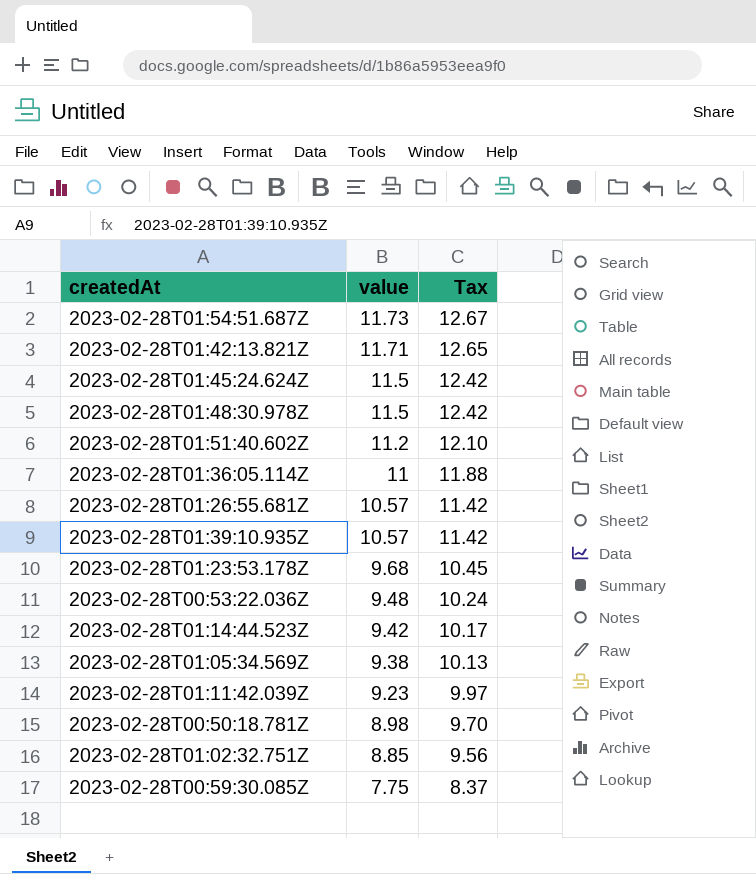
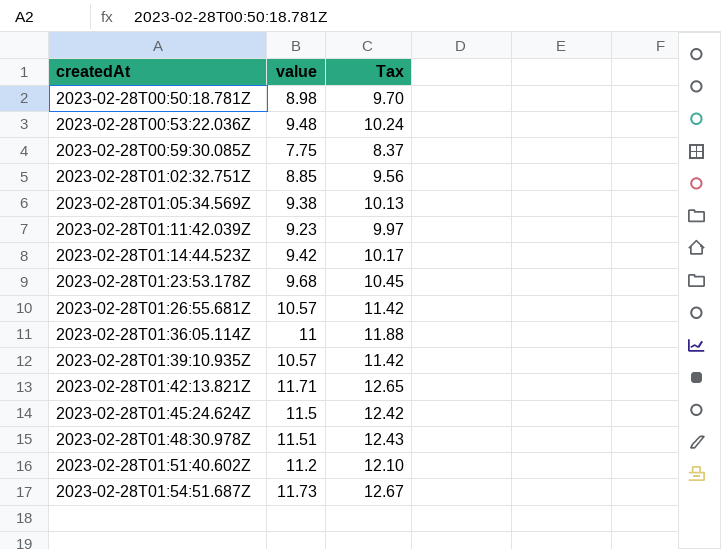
row order: value descending -> createdAt ascending
2023-02-28T01:48:30.978Z | value: 11.5 -> 11.51
2023-02-28T01:48:30.978Z | Tax: 12.42 -> 12.43

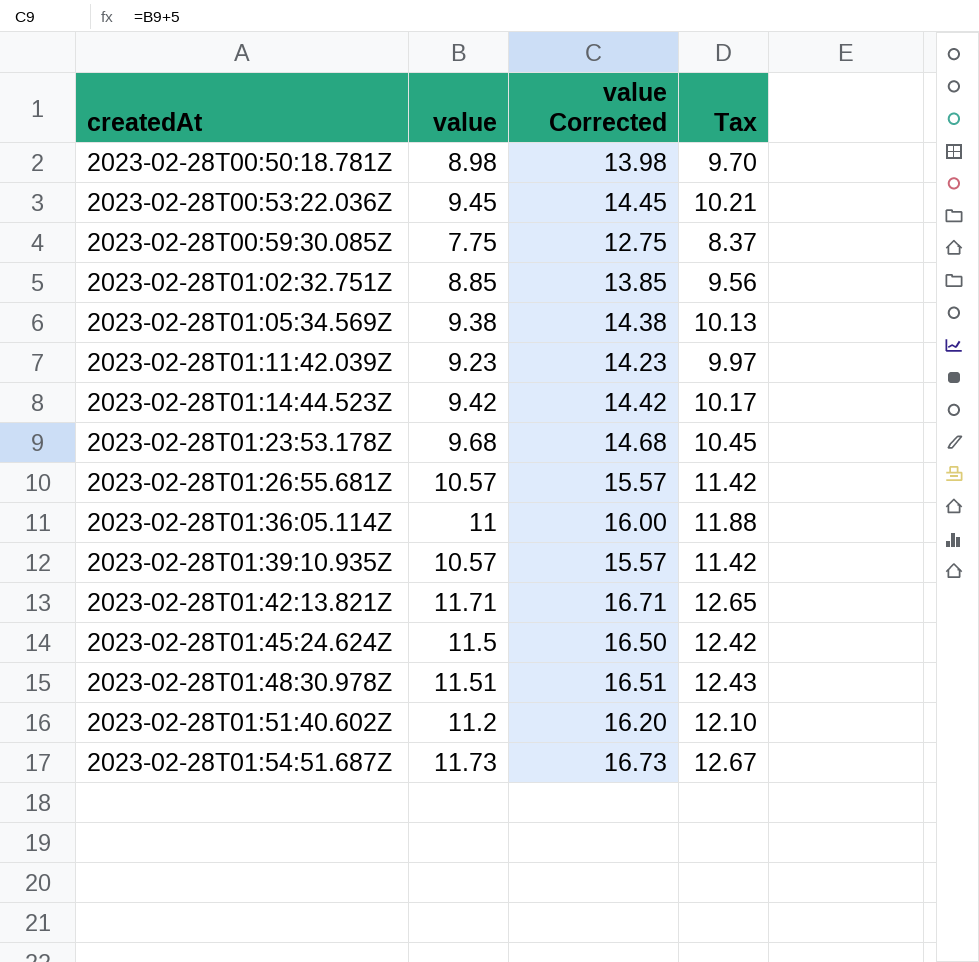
column value Corrected | formula: none -> [value] + 5
2023-02-28T00:53:22.036Z | value: 9.48 -> 9.45
2023-02-28T00:53:22.036Z | Tax: 10.24 -> 10.21

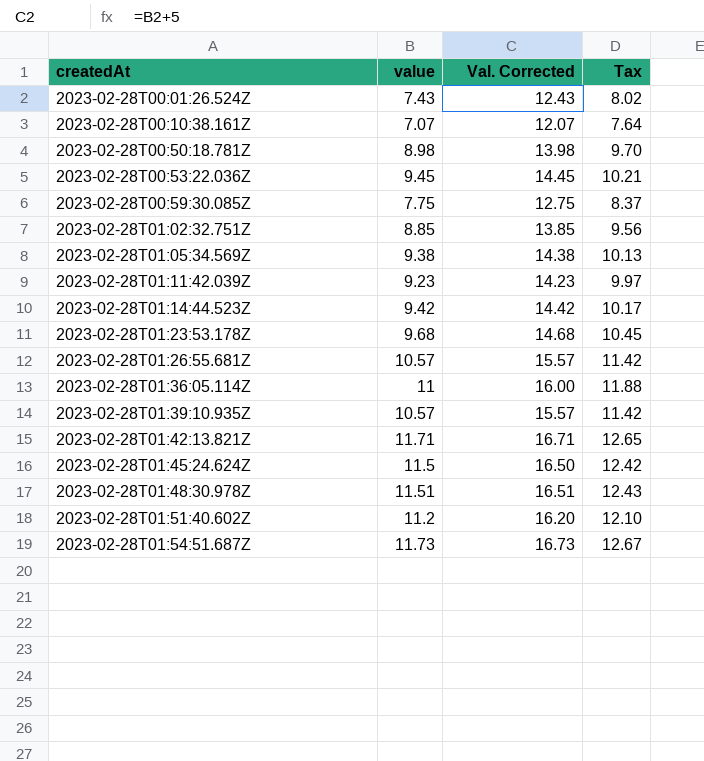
column name: value Corrected -> Val. Corrected
row 2023-02-28T00:01:26.524Z: none -> 7.43 | 12.43 | 8.02
row 2023-02-28T00:10:38.161Z: none -> 7.07 | 12.07 | 7.64

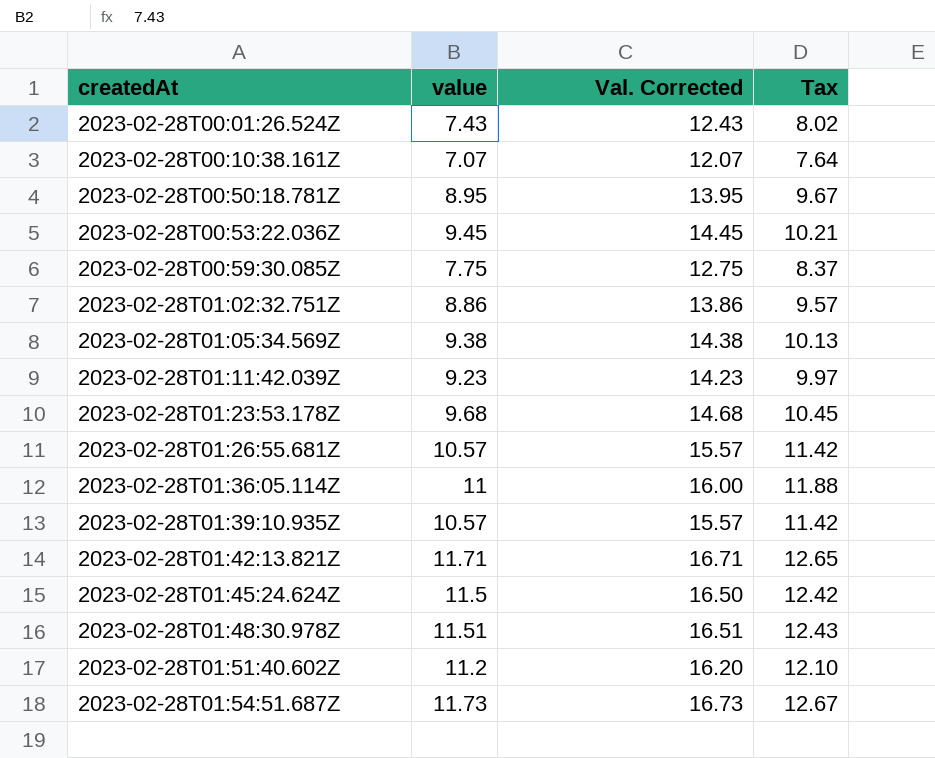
row 2023-02-28T01:14:44.523Z: 9.42 | 14.42 | 10.17 -> none
2023-02-28T00:50:18.781Z | value: 8.98 -> 8.95
2023-02-28T00:50:18.781Z | Val. Corrected: 13.98 -> 13.95
2023-02-28T00:50:18.781Z | Tax: 9.70 -> 9.67
2023-02-28T01:02:32.751Z | value: 8.85 -> 8.86
2023-02-28T01:02:32.751Z | Val. Corrected: 13.85 -> 13.86
2023-02-28T01:02:32.751Z | Tax: 9.56 -> 9.57

